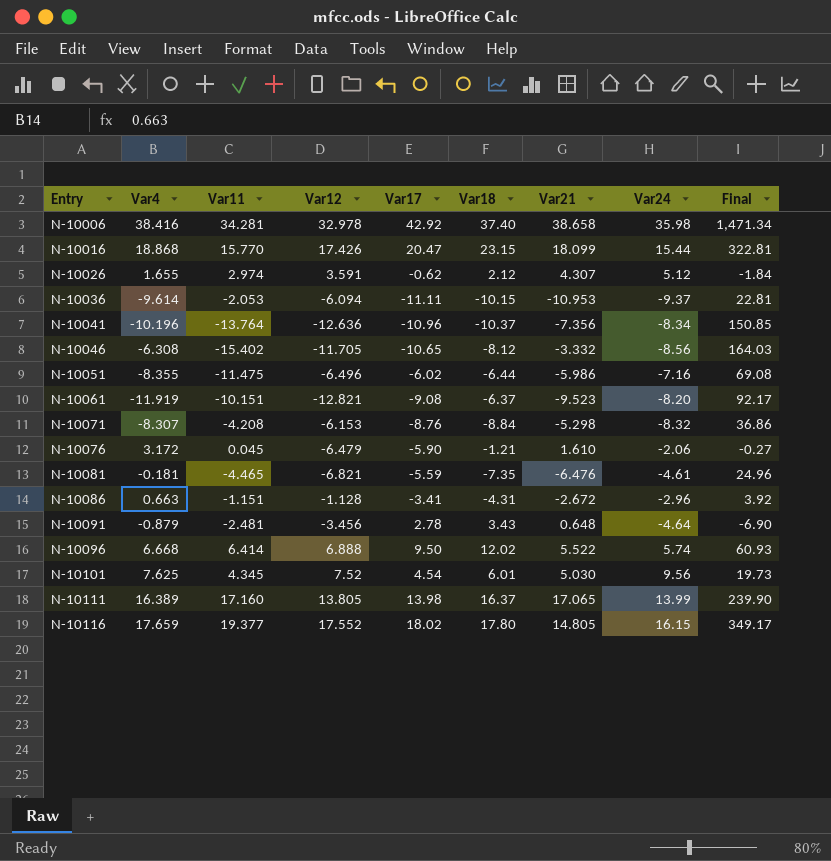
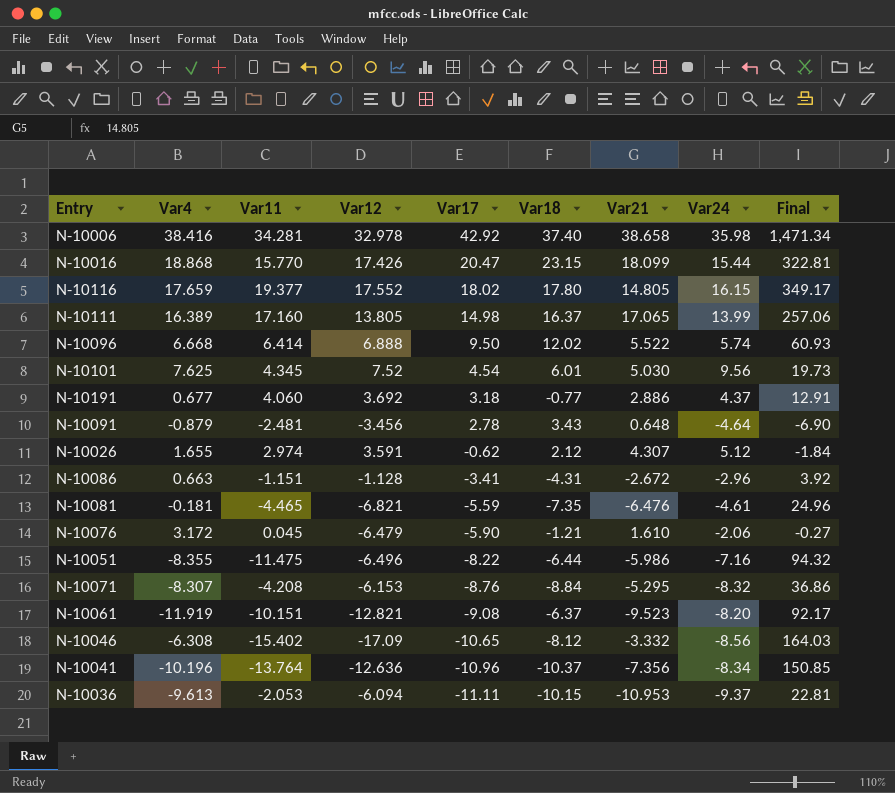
row order: Entry ascending -> Var17 descending
N-10111 | Var17: 13.98 -> 14.98
N-10111 | Final: 239.90 -> 257.06
row N-10191: none -> 0.677 | 4.060 | 3.692 | 3.18 | -0.77 | 2.886 | 4.37 | 12.91
N-10051 | Var17: -6.02 -> -8.22
N-10051 | Final: 69.08 -> 94.32
N-10071 | Var21: -5.298 -> -5.295
N-10046 | Var12: -11.705 -> -17.09
N-10036 | Var4: -9.614 -> -9.613

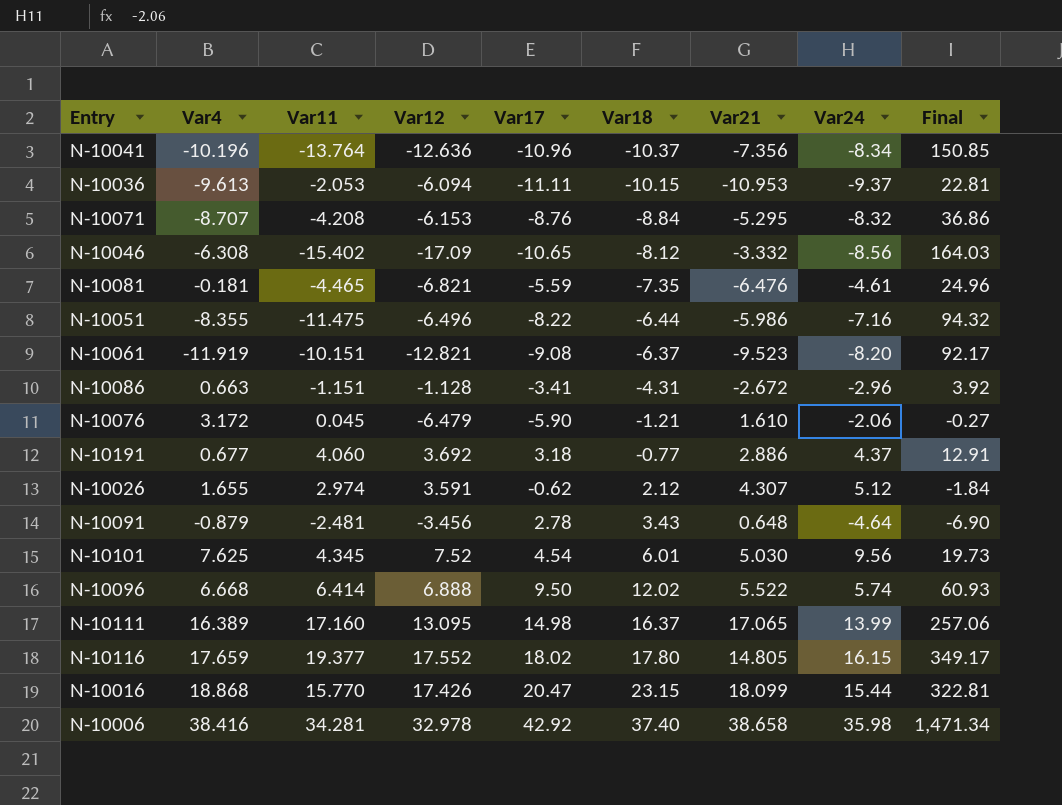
row order: Var17 descending -> Var18 ascending
N-10071 | Var4: -8.307 -> -8.707
N-10111 | Var12: 13.805 -> 13.095

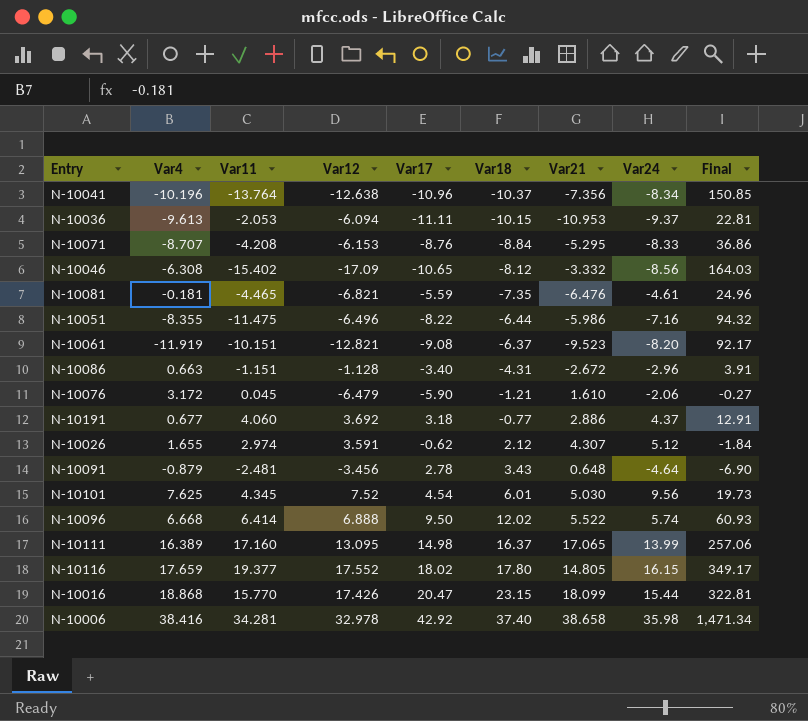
N-10041 | Var12: -12.636 -> -12.638
N-10071 | Var24: -8.32 -> -8.33
N-10086 | Var17: -3.41 -> -3.40
N-10086 | Final: 3.92 -> 3.91

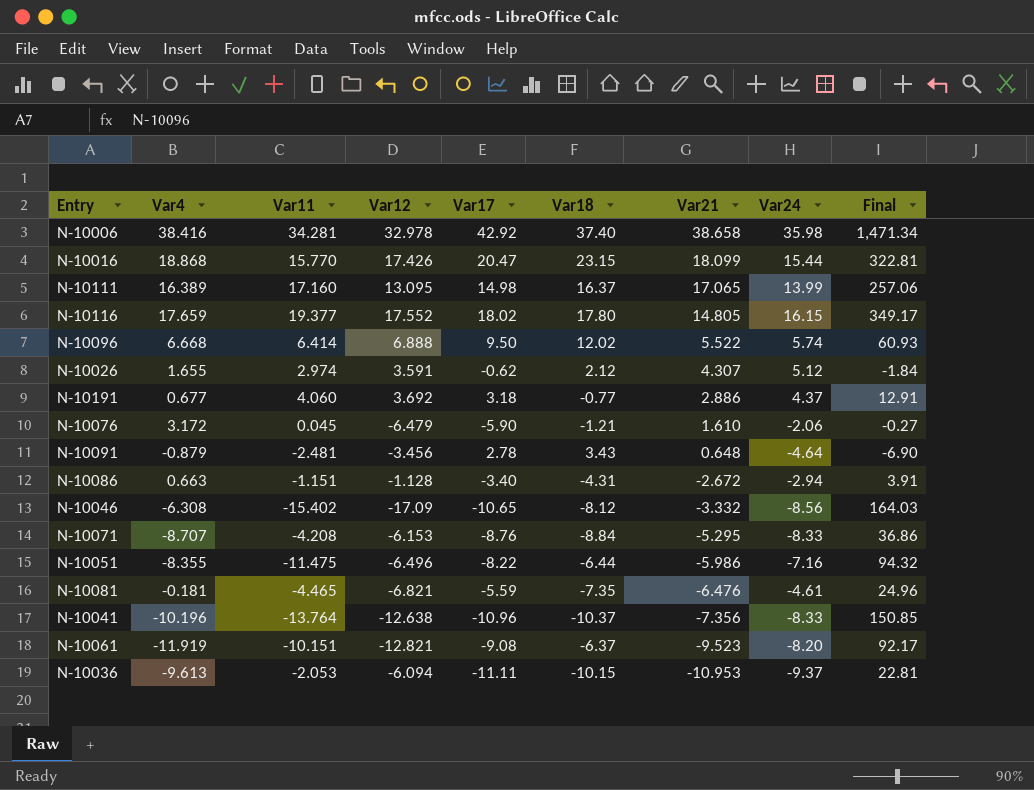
row order: Var18 ascending -> Var21 descending
row N-10101: 7.625 | 4.345 | 7.52 | 4.54 | 6.01 | 5.030 | 9.56 | 19.73 -> none
N-10086 | Var24: -2.96 -> -2.94
N-10041 | Var24: -8.34 -> -8.33

